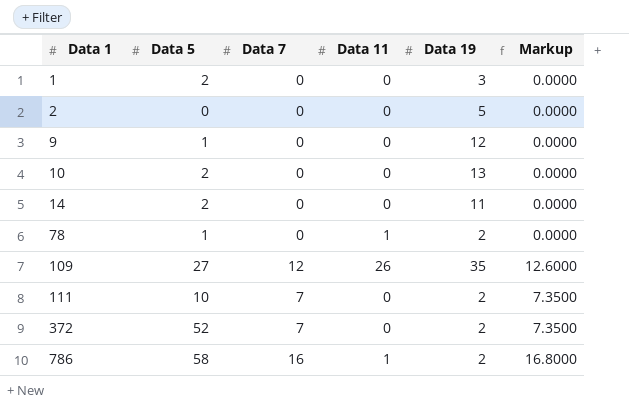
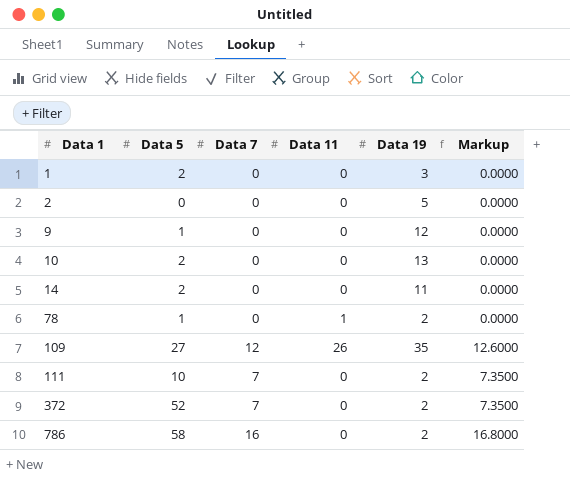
786 | Data 11: 1 -> 0

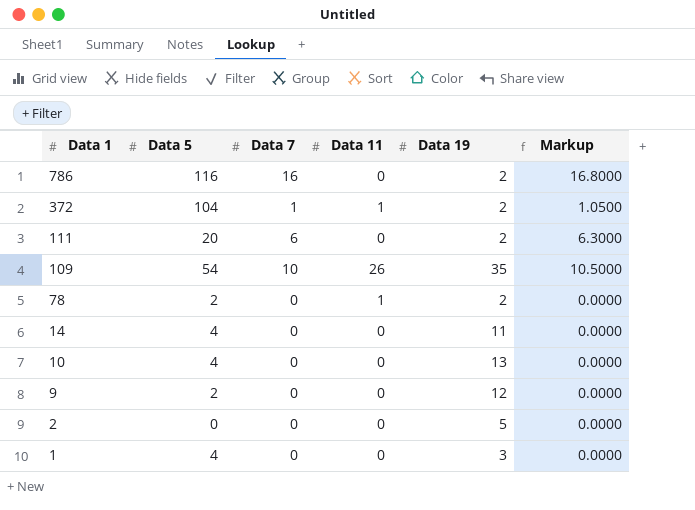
row order: Data 1 ascending -> Data 1 descending
786 | Data 5: 58 -> 116
372 | Data 5: 52 -> 104
372 | Data 7: 7 -> 1
372 | Data 11: 0 -> 1
372 | Markup: 7.3500 -> 1.0500
111 | Data 5: 10 -> 20
111 | Data 7: 7 -> 6
111 | Markup: 7.3500 -> 6.3000
109 | Data 5: 27 -> 54
109 | Data 7: 12 -> 10
109 | Markup: 12.6000 -> 10.5000
78 | Data 5: 1 -> 2
14 | Data 5: 2 -> 4
10 | Data 5: 2 -> 4
9 | Data 5: 1 -> 2
1 | Data 5: 2 -> 4

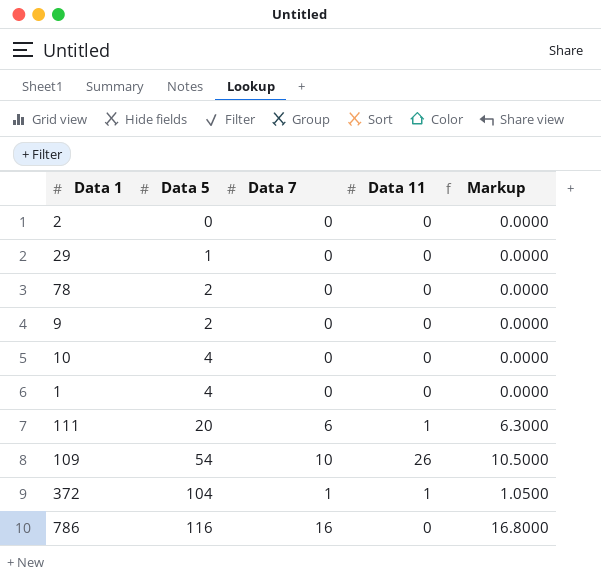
row order: Data 1 descending -> Data 5 ascending
column Data 19 | position: 5 -> none
row 14: 4 | 0 | 0 | 11 | 0.0000 -> none
row 29: none -> 1 | 0 | 0 | 0.0000
78 | Data 11: 1 -> 0
111 | Data 11: 0 -> 1

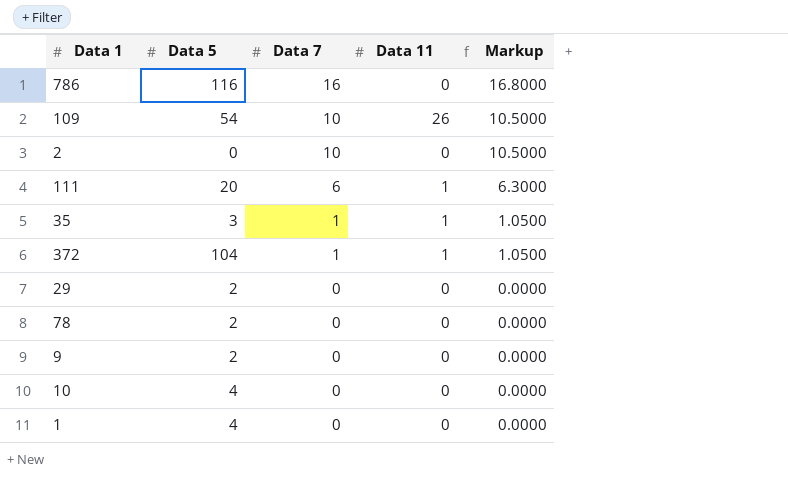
row order: Data 5 ascending -> Data 7 descending
2 | Data 7: 0 -> 10
2 | Markup: 0.0000 -> 10.5000
row 35: none -> 3 | 1 | 1 | 1.0500
29 | Data 5: 1 -> 2

